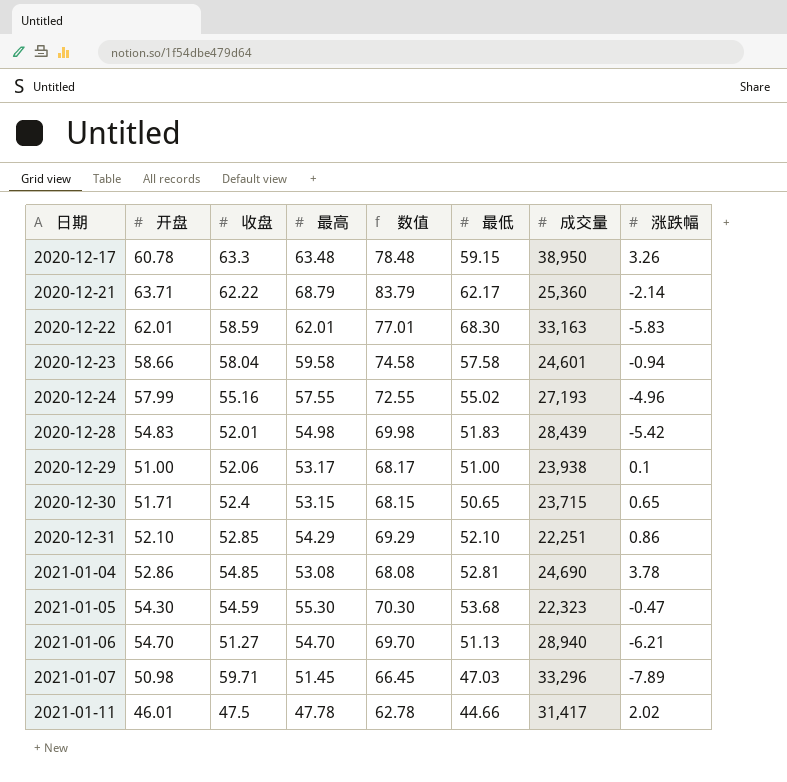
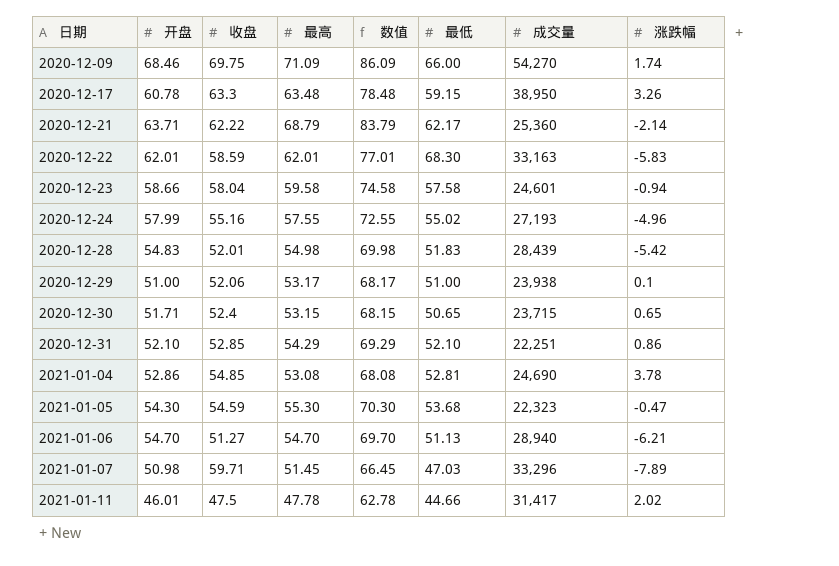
row 2020-12-09: none -> 68.46 | 69.75 | 71.09 | 86.09 | 66.00 | 54,270 | 1.74

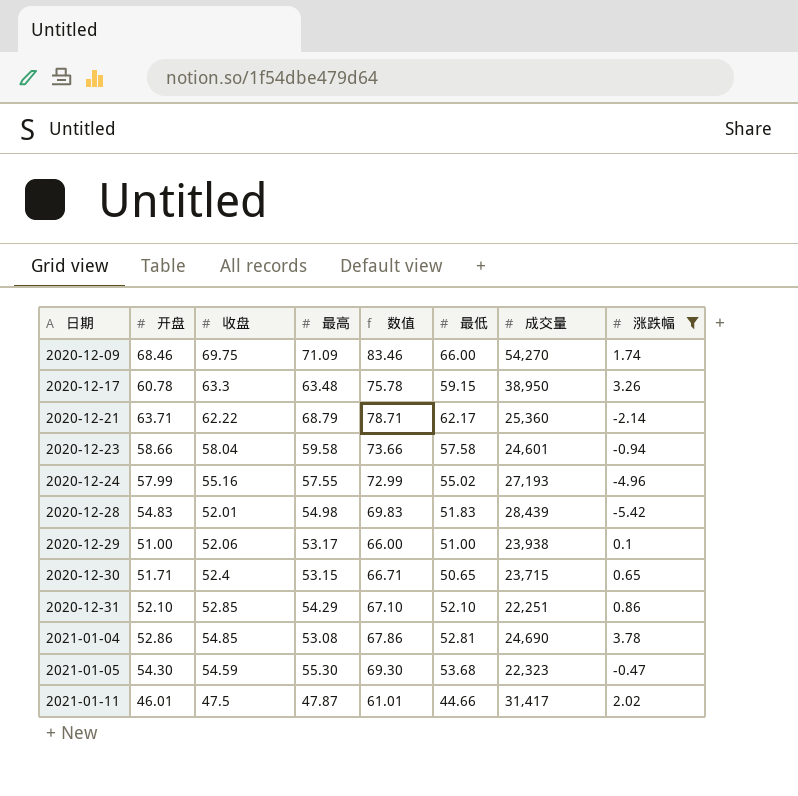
filter: none -> 涨跌幅 >= -5.42
column 数值 | formula: [最高] + 15 -> [开盘] + 15
2021-01-11 | 最高: 47.78 -> 47.87

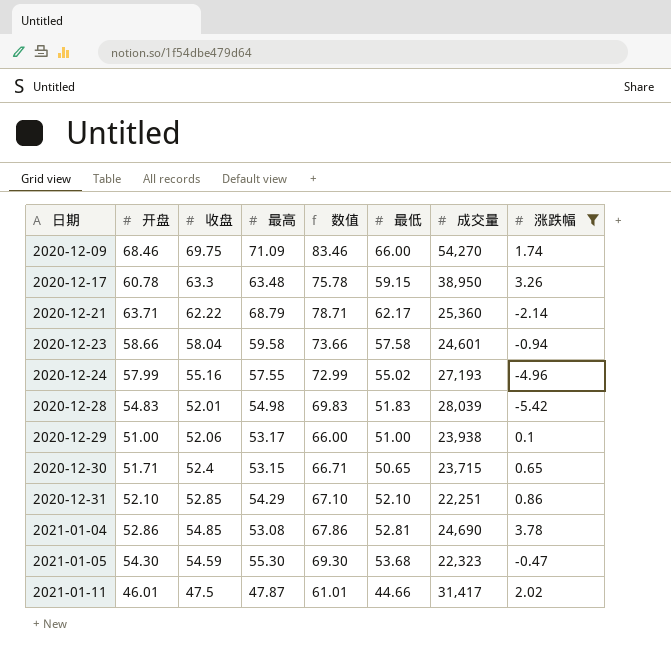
2020-12-28 | 成交量: 28,439 -> 28,039

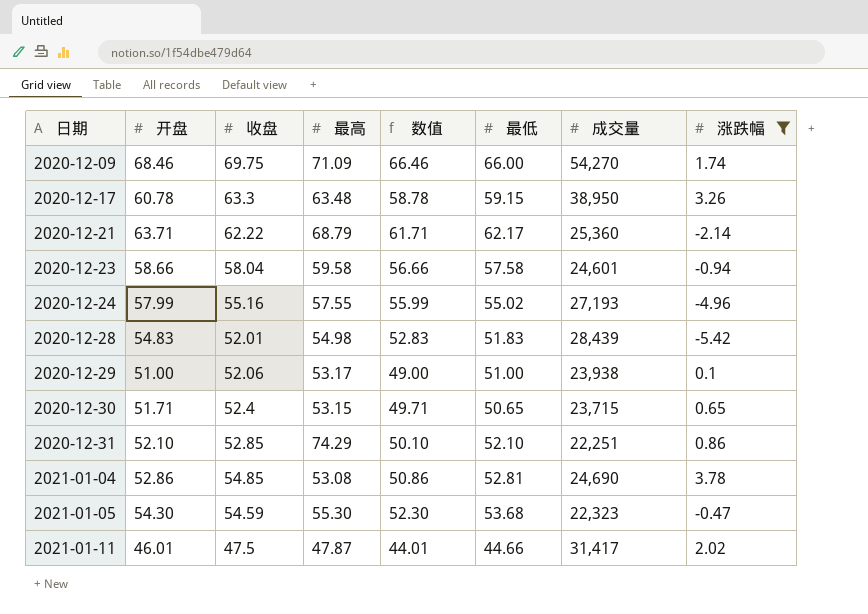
column 数值 | formula: [开盘] + 15 -> [开盘] - 2
2020-12-28 | 成交量: 28,039 -> 28,439
2020-12-31 | 最高: 54.29 -> 74.29

